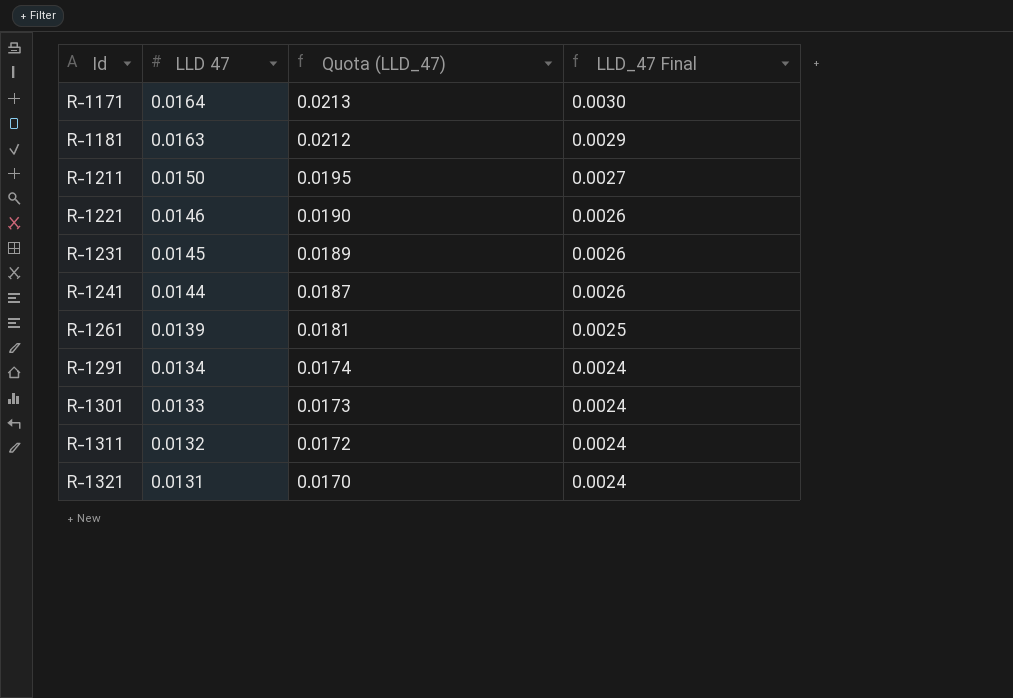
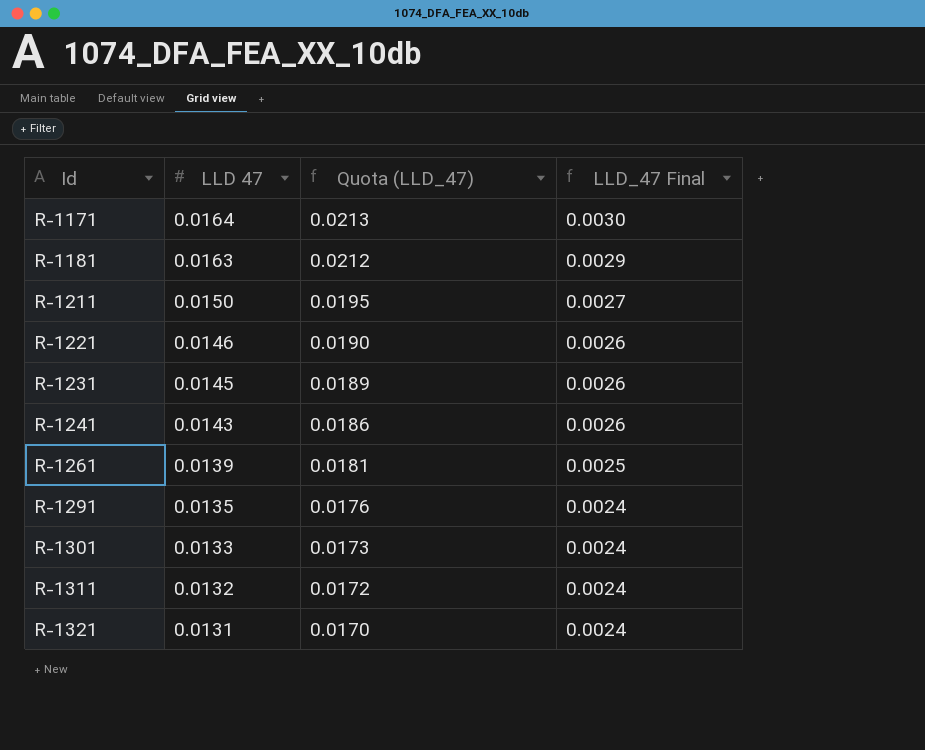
R-1241 | LLD 47: 0.0144 -> 0.0143
R-1241 | Quota (LLD_47): 0.0187 -> 0.0186
R-1291 | LLD 47: 0.0134 -> 0.0135
R-1291 | Quota (LLD_47): 0.0174 -> 0.0176

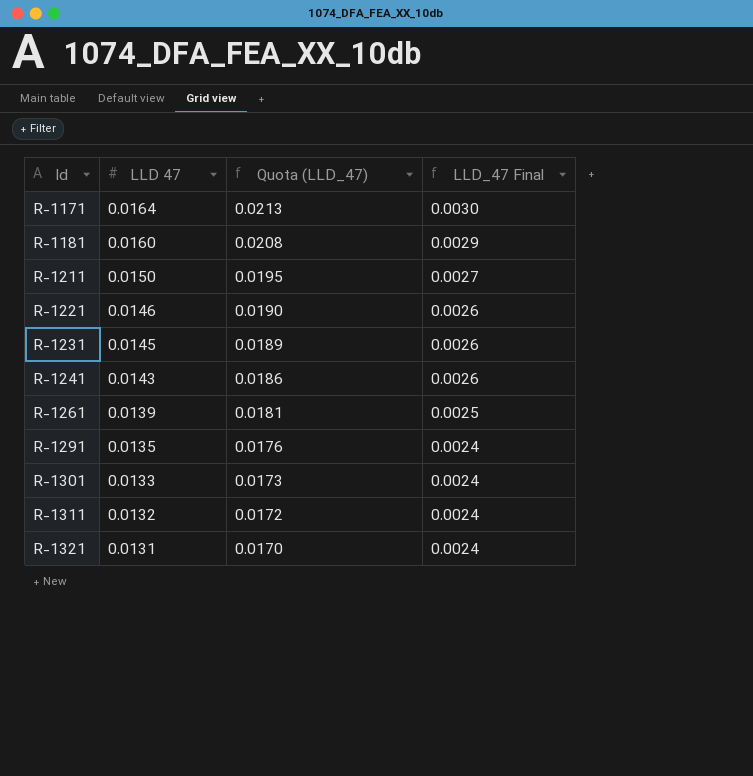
R-1181 | LLD 47: 0.0163 -> 0.0160
R-1181 | Quota (LLD_47): 0.0212 -> 0.0208

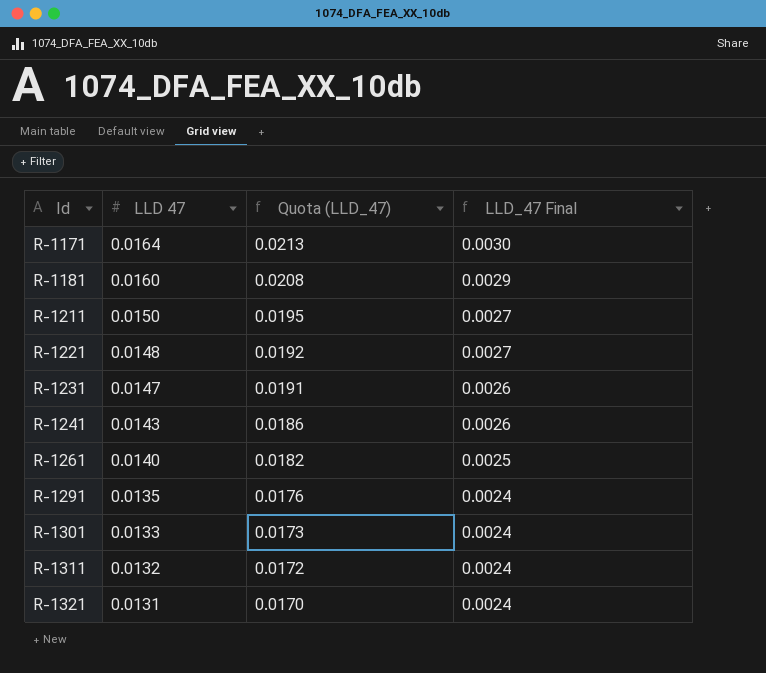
R-1221 | LLD 47: 0.0146 -> 0.0148
R-1221 | Quota (LLD_47): 0.0190 -> 0.0192
R-1221 | LLD_47 Final: 0.0026 -> 0.0027
R-1231 | LLD 47: 0.0145 -> 0.0147
R-1231 | Quota (LLD_47): 0.0189 -> 0.0191
R-1261 | LLD 47: 0.0139 -> 0.0140
R-1261 | Quota (LLD_47): 0.0181 -> 0.0182

